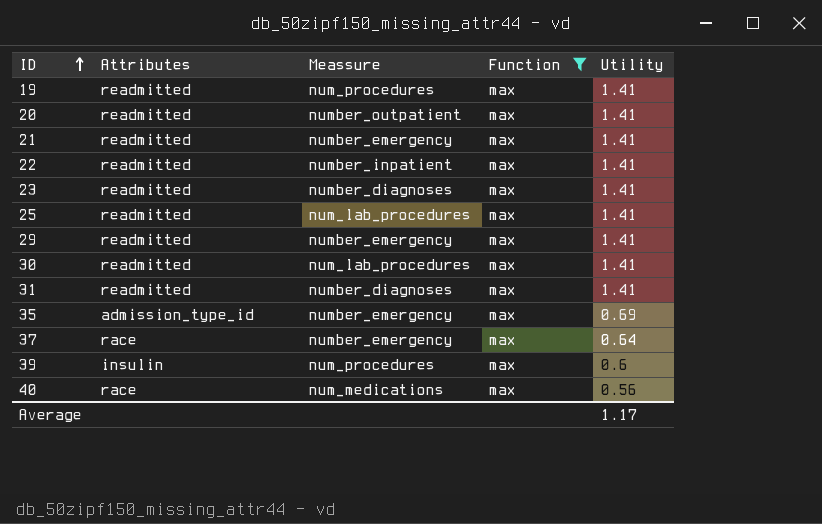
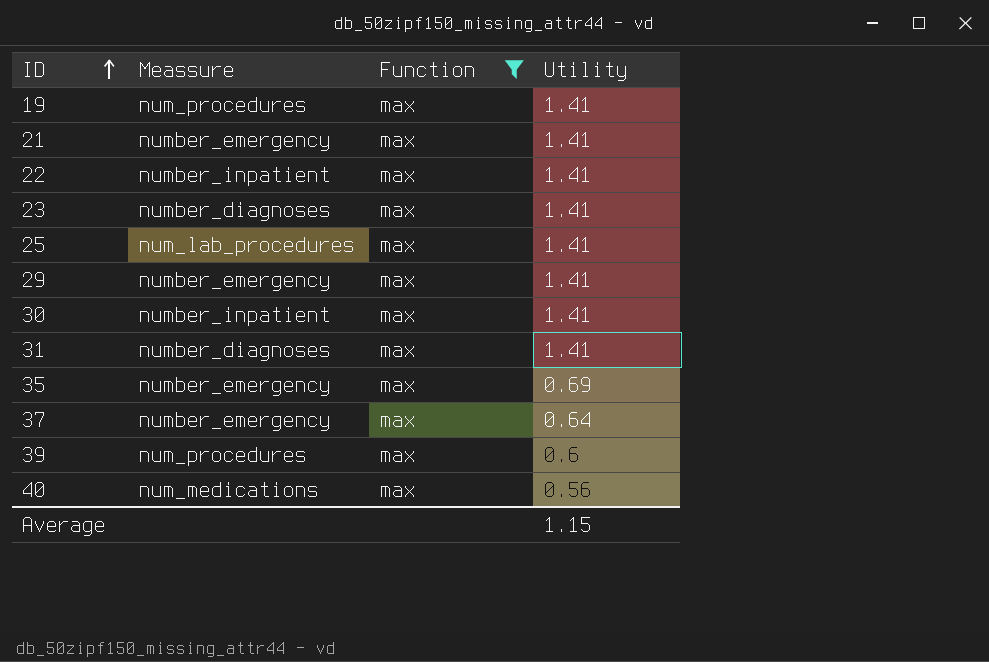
column Attributes | position: 2 -> none
row 20: readmitted | number_outpatient | max | 1.41 -> none
30 | Meassure: num_lab_procedures -> number_inpatient
Average | Utility: 1.17 -> 1.15

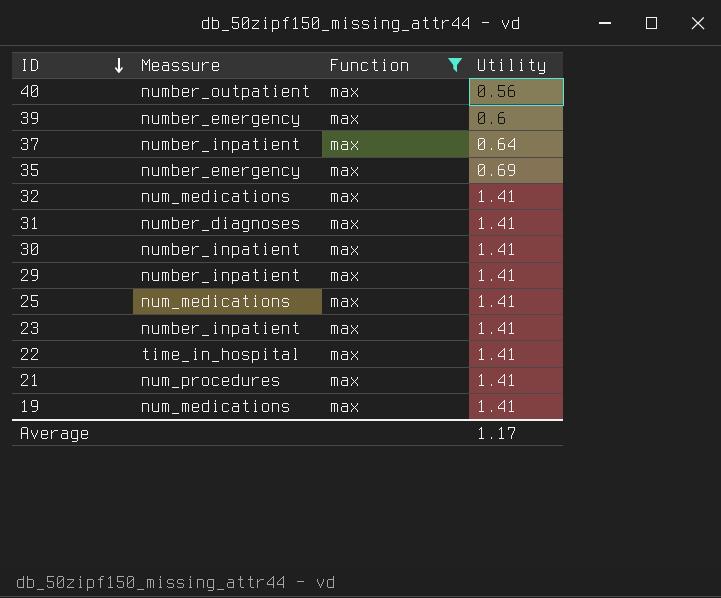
row order: ID ascending -> ID descending
40 | Meassure: num_medications -> number_outpatient
39 | Meassure: num_procedures -> number_emergency
37 | Meassure: number_emergency -> number_inpatient
row 32: none -> num_medications | max | 1.41
29 | Meassure: number_emergency -> number_inpatient
25 | Meassure: num_lab_procedures -> num_medications
23 | Meassure: number_diagnoses -> number_inpatient
22 | Meassure: number_inpatient -> time_in_hospital
21 | Meassure: number_emergency -> num_procedures
19 | Meassure: num_procedures -> num_medications
Average | Utility: 1.15 -> 1.17

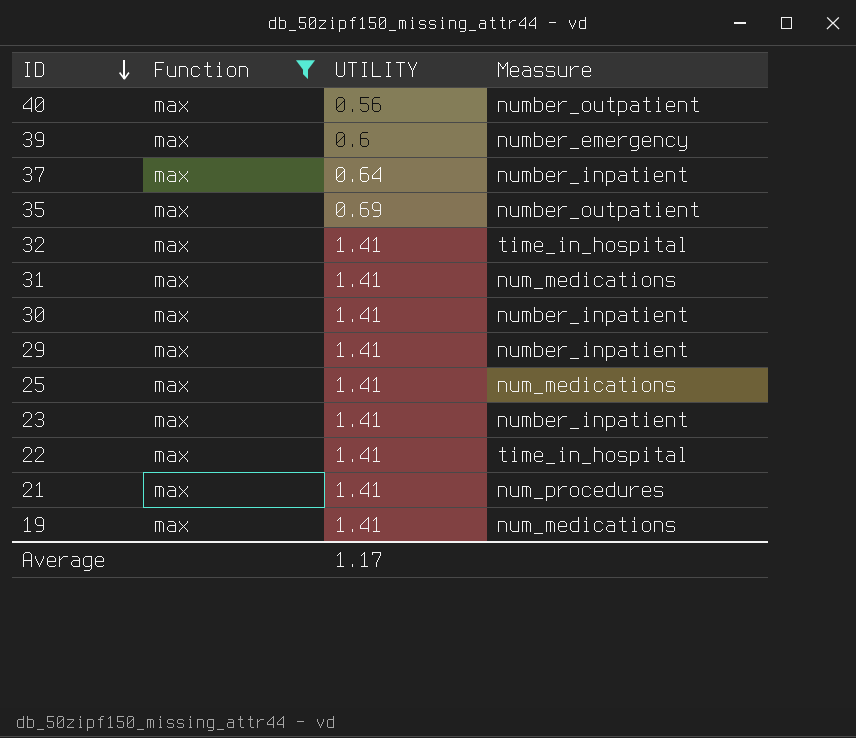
column name: Utility -> UTILITY
column Meassure | position: 2 -> 4
35 | Meassure: number_emergency -> number_outpatient
32 | Meassure: num_medications -> time_in_hospital
31 | Meassure: number_diagnoses -> num_medications

